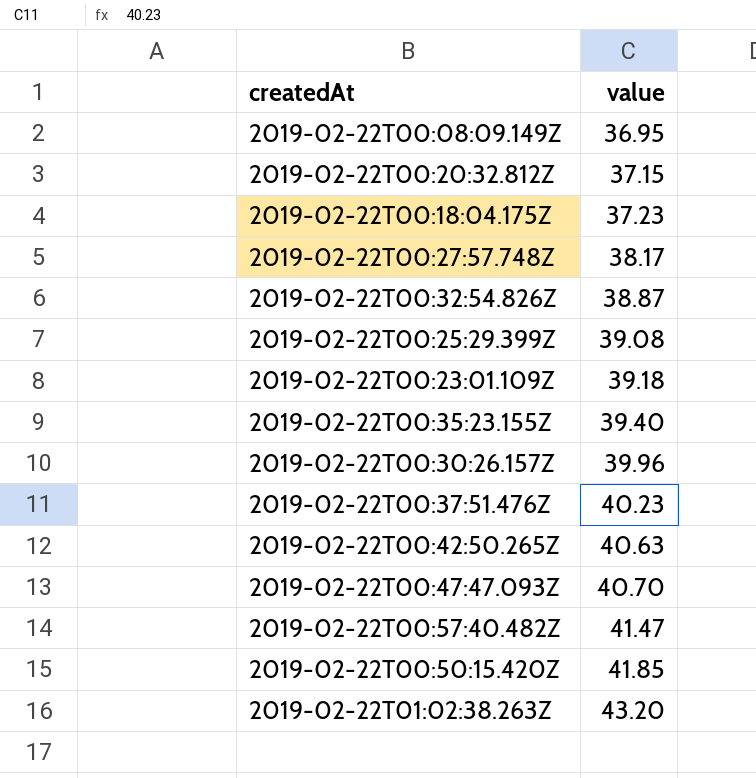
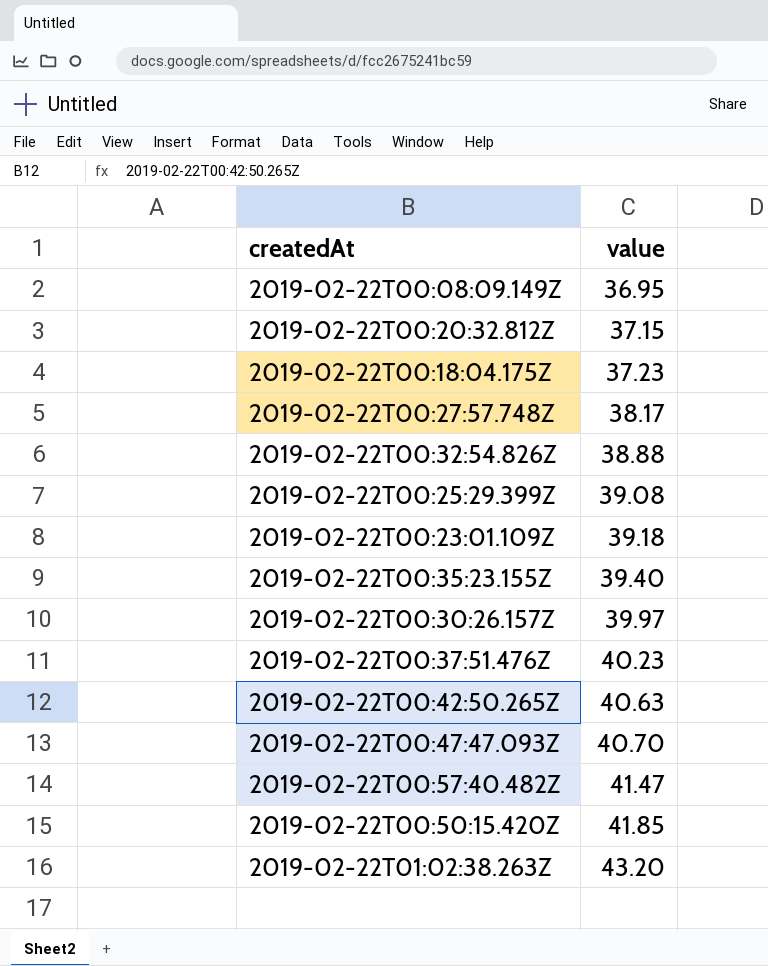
2019-02-22T00:32:54.826Z | value: 38.87 -> 38.88
2019-02-22T00:30:26.157Z | value: 39.96 -> 39.97

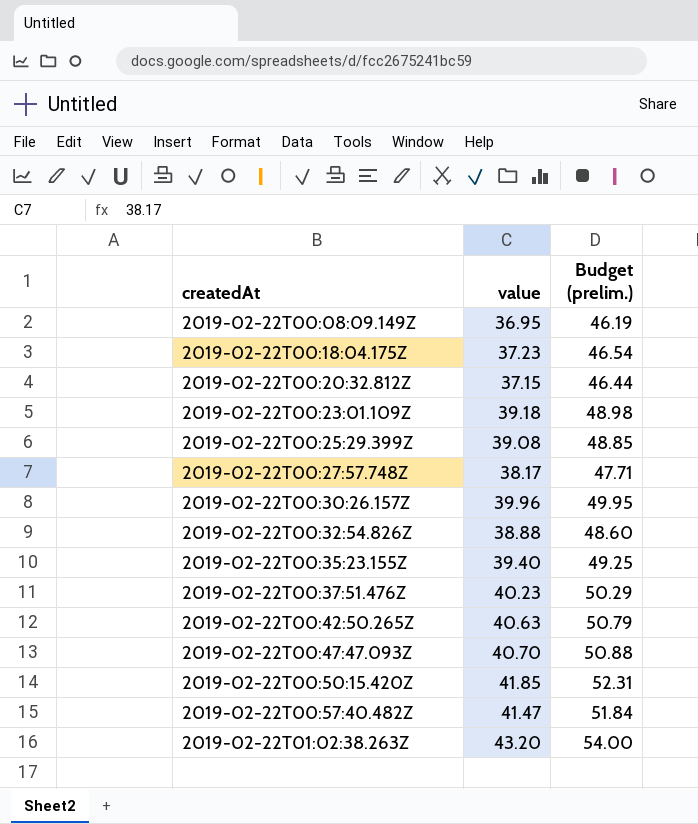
row order: value ascending -> createdAt ascending
column Budget (prelim.) | formula: none -> [value] * 1.25
2019-02-22T00:30:26.157Z | value: 39.97 -> 39.96

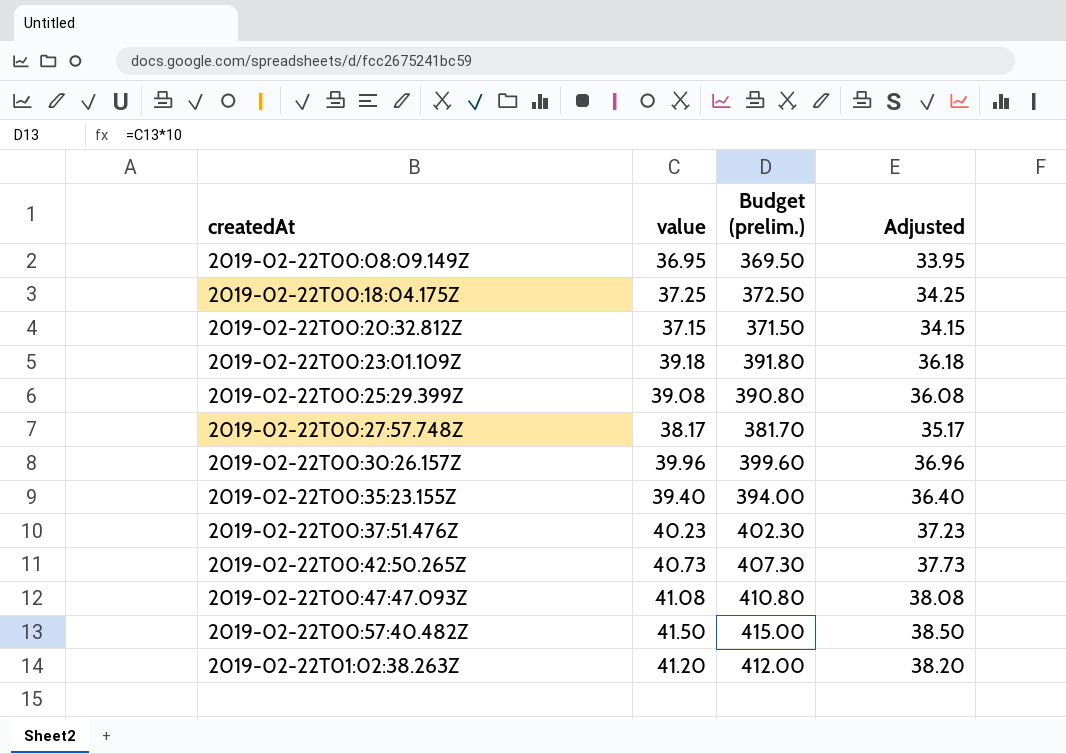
column Budget (prelim.) | formula: [value] * 1.25 -> [value] * 10
column Adjusted | formula: none -> [value] - 3
row 2019-02-22T00:32:54.826Z: 38.88 | 48.60 -> none
row 2019-02-22T00:50:15.420Z: 41.85 | 52.31 -> none
2019-02-22T00:18:04.175Z | value: 37.23 -> 37.25
2019-02-22T00:42:50.265Z | value: 40.63 -> 40.73
2019-02-22T00:47:47.093Z | value: 40.70 -> 41.08
2019-02-22T00:57:40.482Z | value: 41.47 -> 41.50
2019-02-22T01:02:38.263Z | value: 43.20 -> 41.20

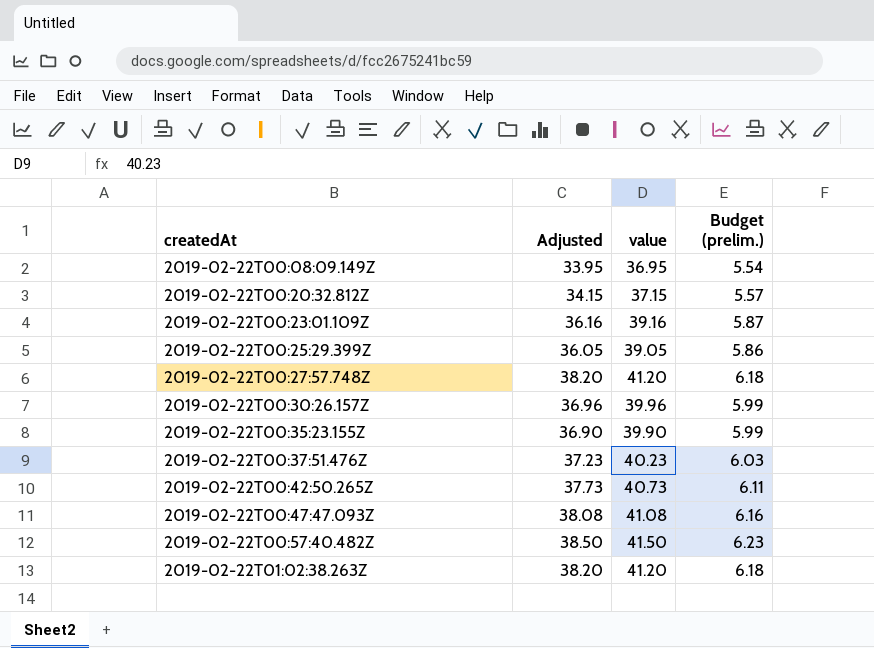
column Adjusted | position: 4 -> 2
column Budget (prelim.) | formula: [value] * 10 -> [value] * 0.15
row 2019-02-22T00:18:04.175Z: 37.25 | 372.50 | 34.25 -> none
2019-02-22T00:23:01.109Z | Adjusted: 36.18 -> 36.16
2019-02-22T00:23:01.109Z | value: 39.18 -> 39.16
2019-02-22T00:25:29.399Z | Adjusted: 36.08 -> 36.05
2019-02-22T00:25:29.399Z | value: 39.08 -> 39.05
2019-02-22T00:27:57.748Z | Adjusted: 35.17 -> 38.20
2019-02-22T00:27:57.748Z | value: 38.17 -> 41.20
2019-02-22T00:35:23.155Z | Adjusted: 36.40 -> 36.90
2019-02-22T00:35:23.155Z | value: 39.40 -> 39.90

